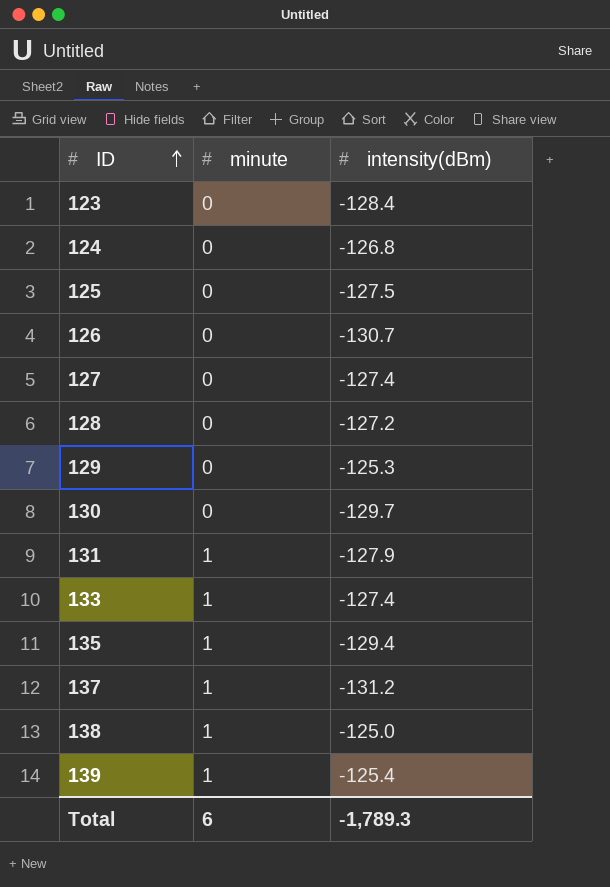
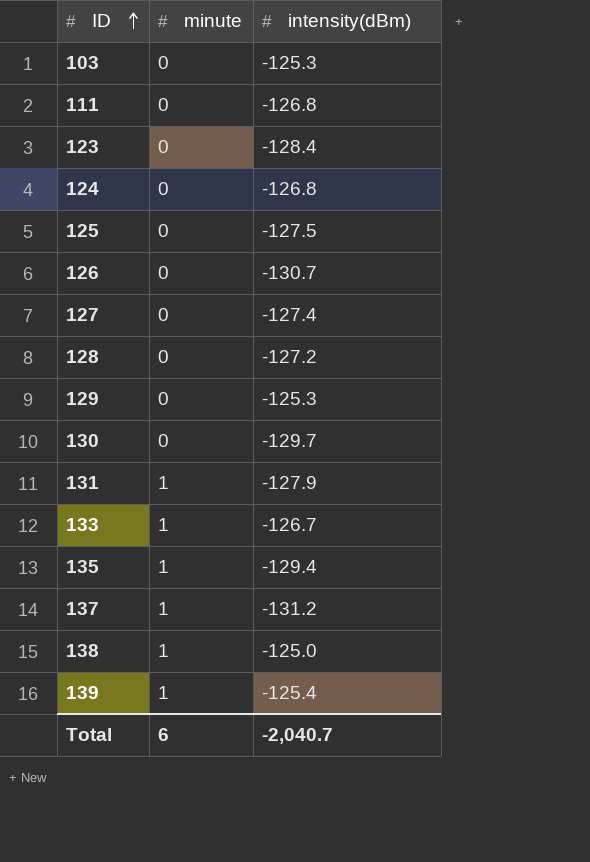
row 103: none -> 0 | -125.3
row 111: none -> 0 | -126.8
133 | intensity(dBm): -127.4 -> -126.7
Total | intensity(dBm): -1,789.3 -> -2,040.7

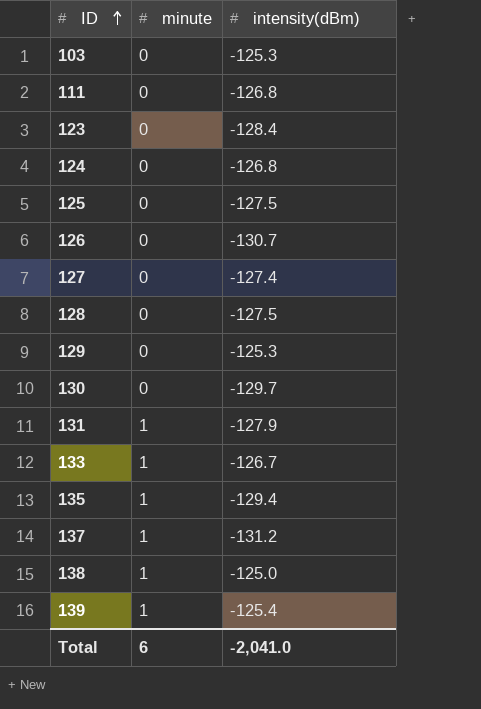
128 | intensity(dBm): -127.2 -> -127.5
Total | intensity(dBm): -2,040.7 -> -2,041.0

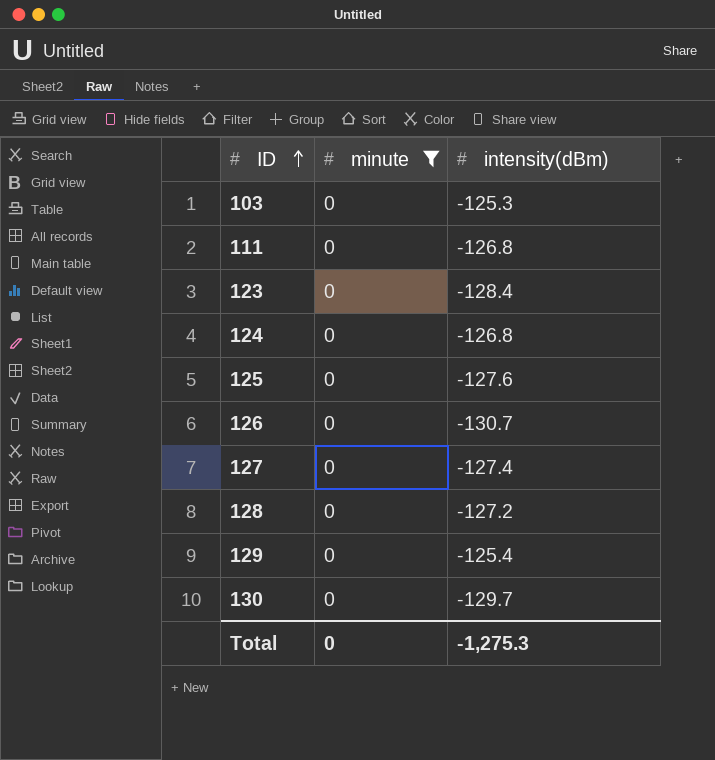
filter: none -> minute = 0
125 | intensity(dBm): -127.5 -> -127.6
128 | intensity(dBm): -127.5 -> -127.2
129 | intensity(dBm): -125.3 -> -125.4
Total | minute: 6 -> 0
Total | intensity(dBm): -2,041.0 -> -1,275.3

